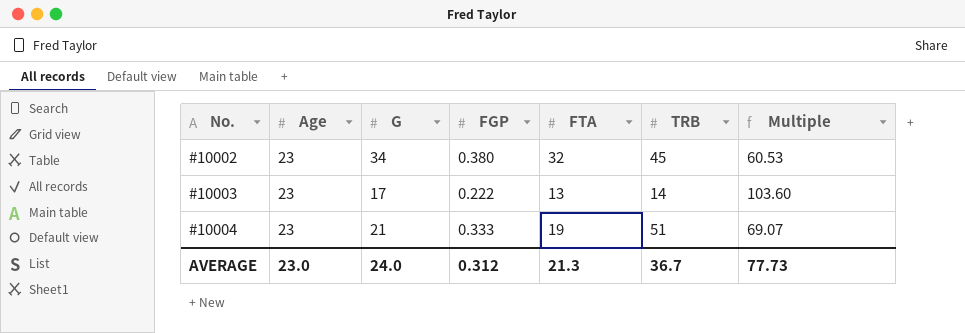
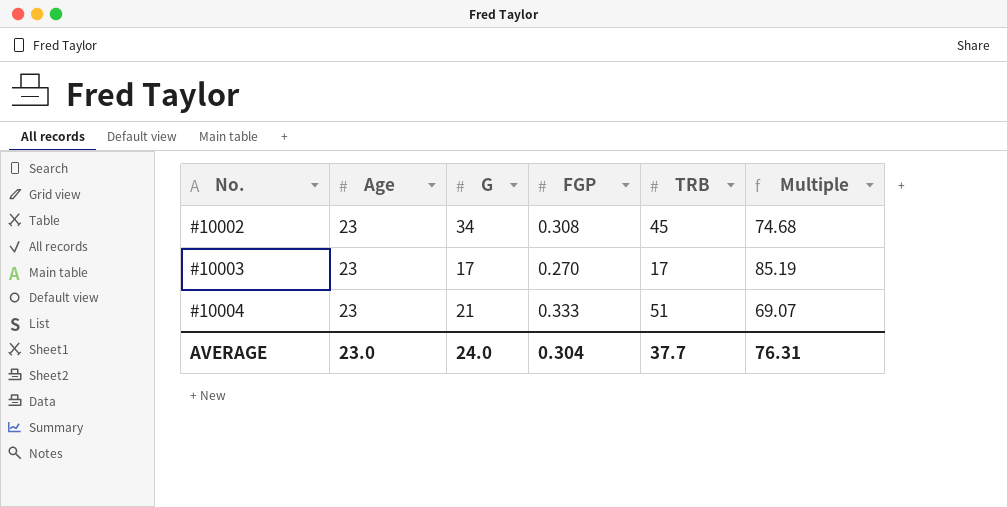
column FTA | position: 5 -> none
#10002 | FGP: 0.380 -> 0.308
#10002 | Multiple: 60.53 -> 74.68
#10003 | FGP: 0.222 -> 0.270
#10003 | TRB: 14 -> 17
#10003 | Multiple: 103.60 -> 85.19
AVERAGE | FGP: 0.312 -> 0.304
AVERAGE | TRB: 36.7 -> 37.7
AVERAGE | Multiple: 77.73 -> 76.31

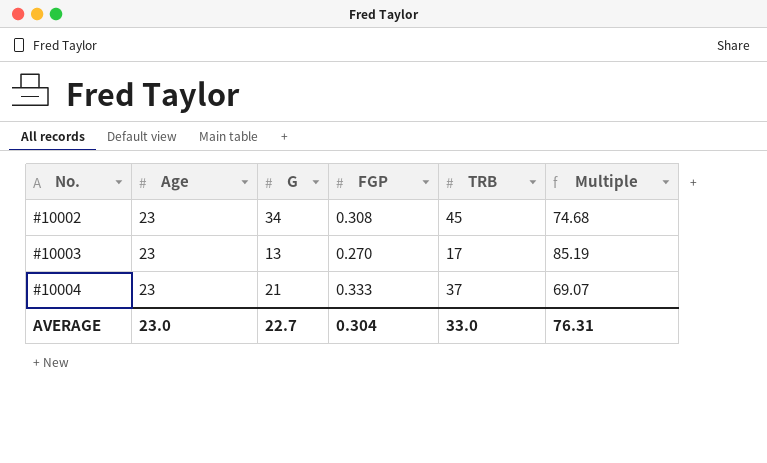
#10003 | G: 17 -> 13
#10004 | TRB: 51 -> 37
AVERAGE | G: 24.0 -> 22.7
AVERAGE | TRB: 37.7 -> 33.0

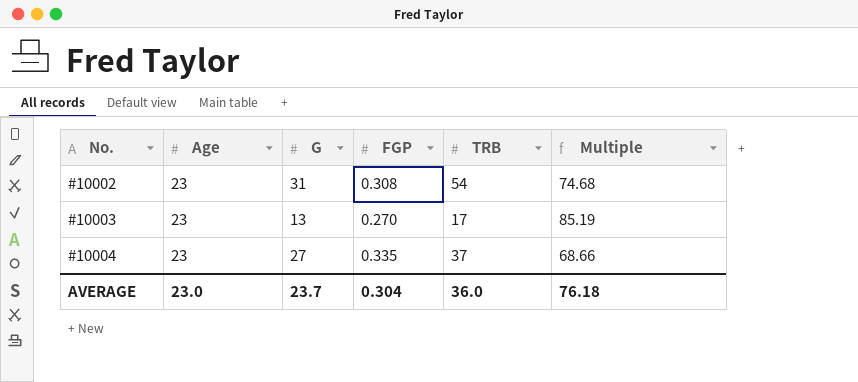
#10002 | G: 34 -> 31
#10002 | TRB: 45 -> 54
#10004 | G: 21 -> 27
#10004 | FGP: 0.333 -> 0.335
#10004 | Multiple: 69.07 -> 68.66
AVERAGE | G: 22.7 -> 23.7
AVERAGE | TRB: 33.0 -> 36.0
AVERAGE | Multiple: 76.31 -> 76.18

